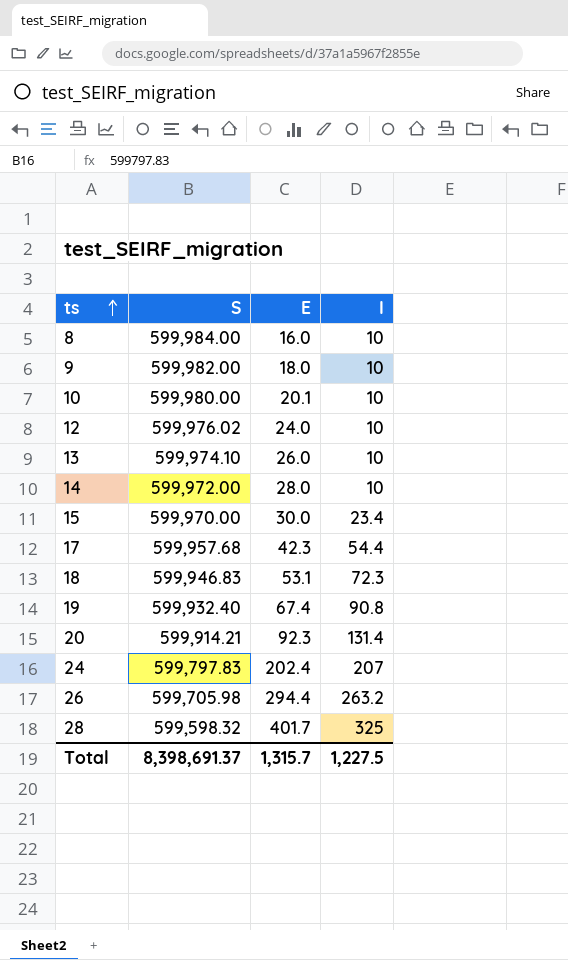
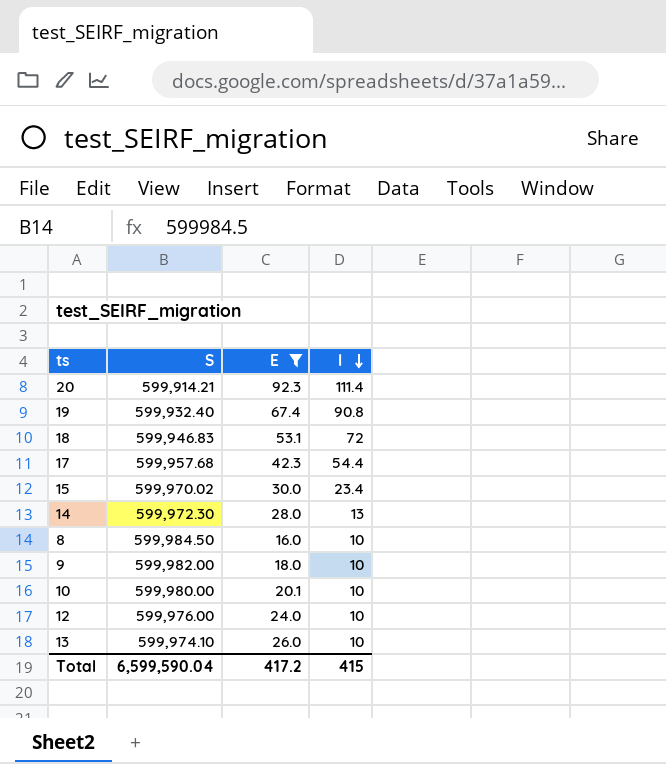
filter: none -> E <= 92.3
row order: ts ascending -> I descending
20 | I: 131.4 -> 111.4
18 | I: 72.3 -> 72
15 | S: 599,970.00 -> 599,970.02
14 | S: 599,972.00 -> 599,972.30
14 | I: 10 -> 13
8 | S: 599,984.00 -> 599,984.50
12 | S: 599,976.02 -> 599,976.00
Total | S: 8,398,691.37 -> 6,599,590.04
Total | E: 1,315.7 -> 417.2
Total | I: 1,227.5 -> 415

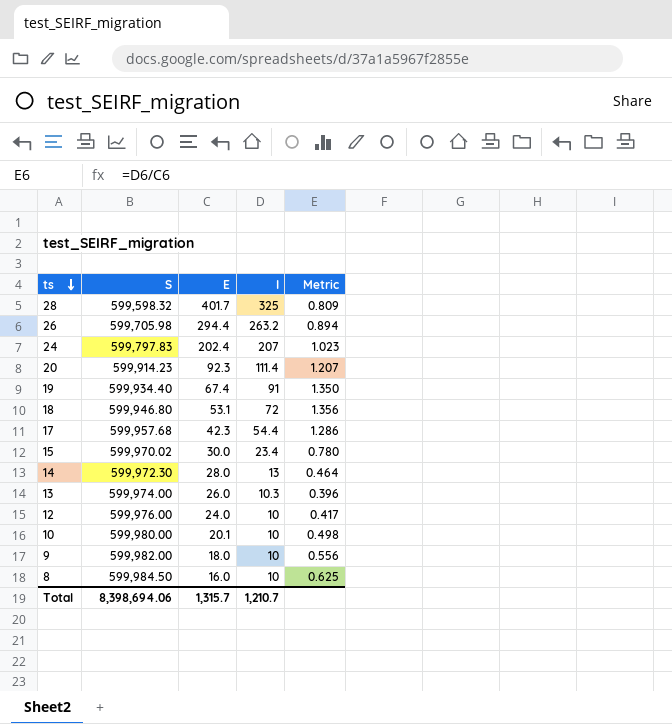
filter: E <= 92.3 -> none
row order: I descending -> ts descending
column Metric | formula: none -> [I] / [E]
20 | S: 599,914.21 -> 599,914.23
19 | S: 599,932.40 -> 599,934.40
19 | I: 90.8 -> 91
18 | S: 599,946.83 -> 599,946.80
13 | S: 599,974.10 -> 599,974.00
13 | I: 10 -> 10.3
Total | S: 6,599,590.04 -> 8,398,694.06
Total | E: 417.2 -> 1,315.7
Total | I: 415 -> 1,210.7

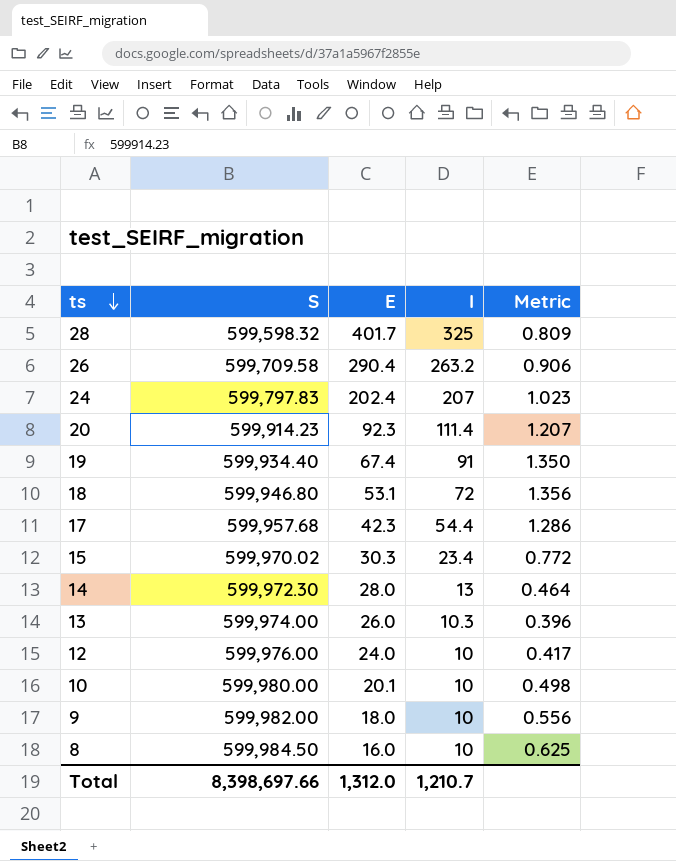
26 | S: 599,705.98 -> 599,709.58
26 | E: 294.4 -> 290.4
26 | Metric: 0.894 -> 0.906
15 | E: 30.0 -> 30.3
15 | Metric: 0.780 -> 0.772
Total | S: 8,398,694.06 -> 8,398,697.66
Total | E: 1,315.7 -> 1,312.0

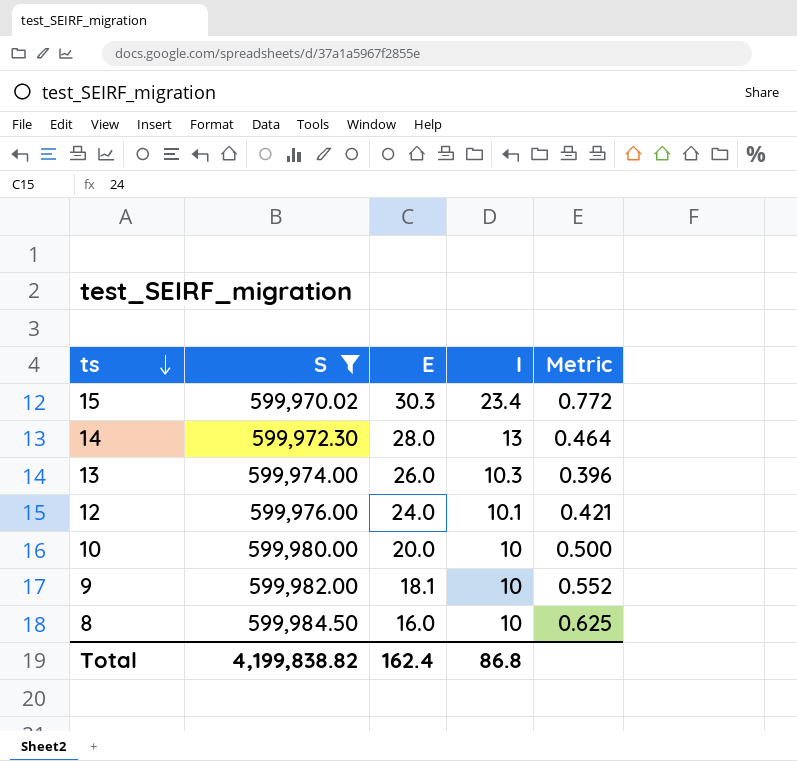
filter: none -> S >= 599,970.02
12 | I: 10 -> 10.1
12 | Metric: 0.417 -> 0.421
10 | E: 20.1 -> 20.0
10 | Metric: 0.498 -> 0.500
9 | E: 18.0 -> 18.1
9 | Metric: 0.556 -> 0.552
Total | S: 8,398,697.66 -> 4,199,838.82
Total | E: 1,312.0 -> 162.4
Total | I: 1,210.7 -> 86.8

